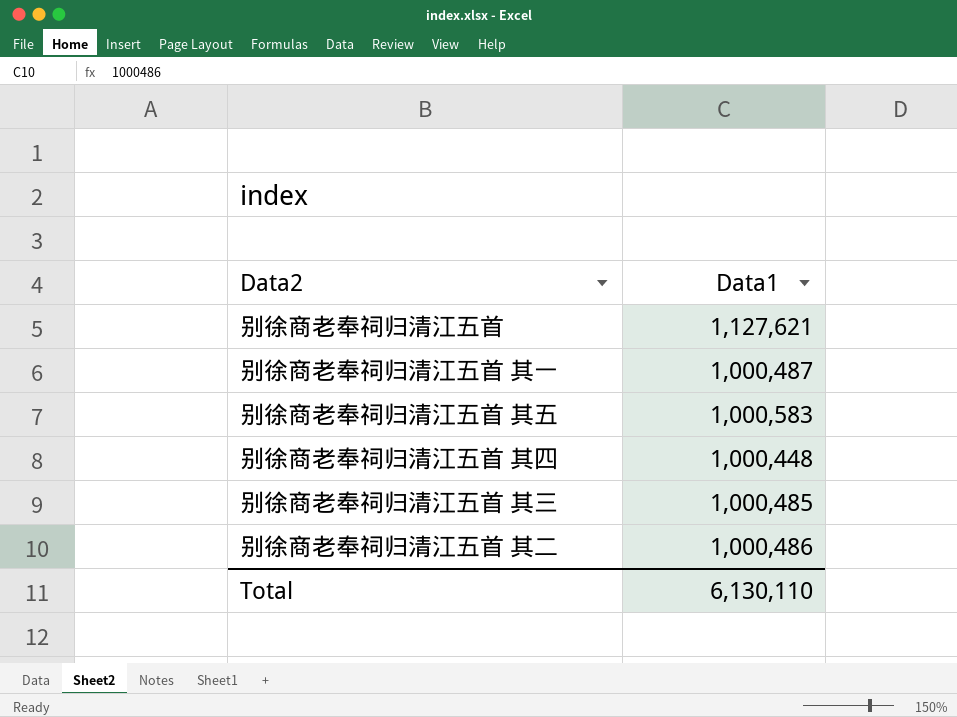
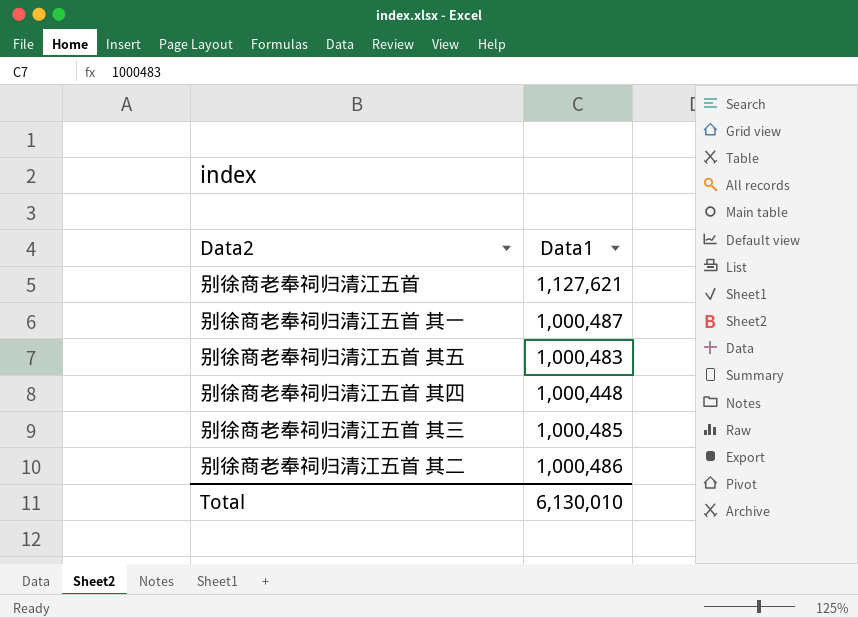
别徐商老奉祠归清江五首 其五 | Data1: 1,000,583 -> 1,000,483
Total | Data1: 6,130,110 -> 6,130,010

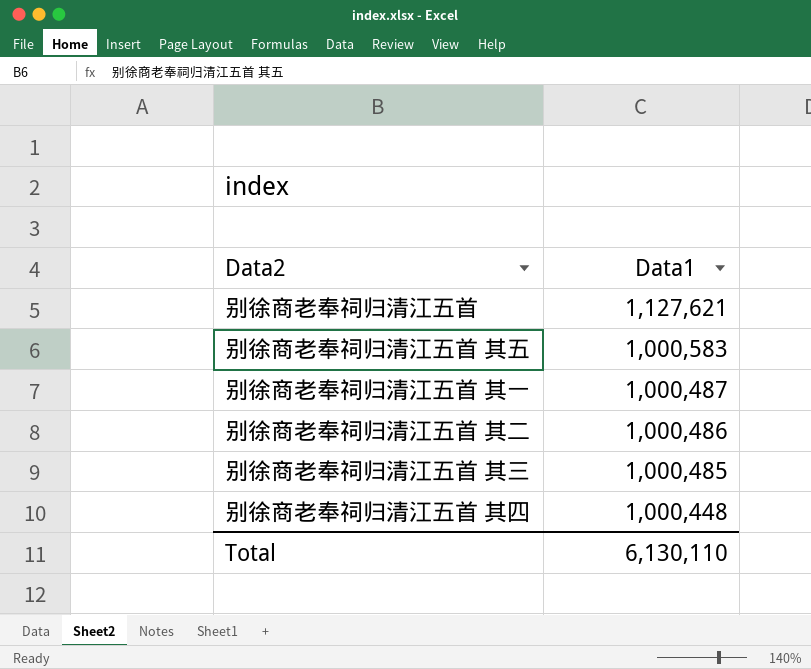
row order: none -> Data1 descending
别徐商老奉祠归清江五首 其五 | Data1: 1,000,483 -> 1,000,583
Total | Data1: 6,130,010 -> 6,130,110

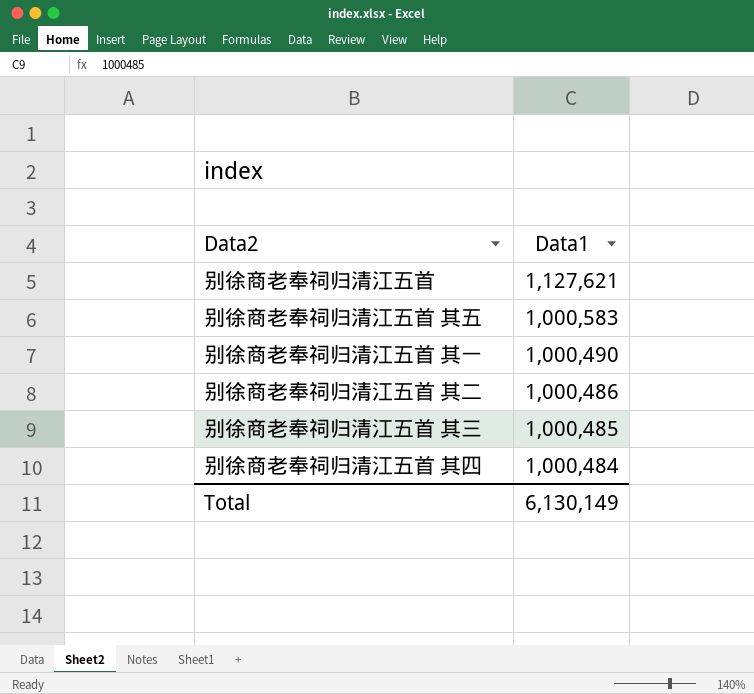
别徐商老奉祠归清江五首 其一 | Data1: 1,000,487 -> 1,000,490
别徐商老奉祠归清江五首 其四 | Data1: 1,000,448 -> 1,000,484
Total | Data1: 6,130,110 -> 6,130,149

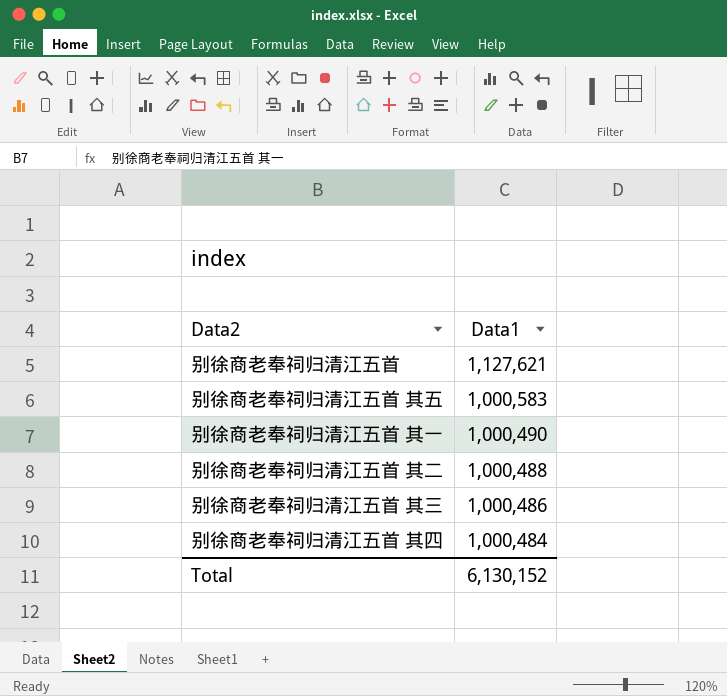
别徐商老奉祠归清江五首 其二 | Data1: 1,000,486 -> 1,000,488
别徐商老奉祠归清江五首 其三 | Data1: 1,000,485 -> 1,000,486
Total | Data1: 6,130,149 -> 6,130,152

